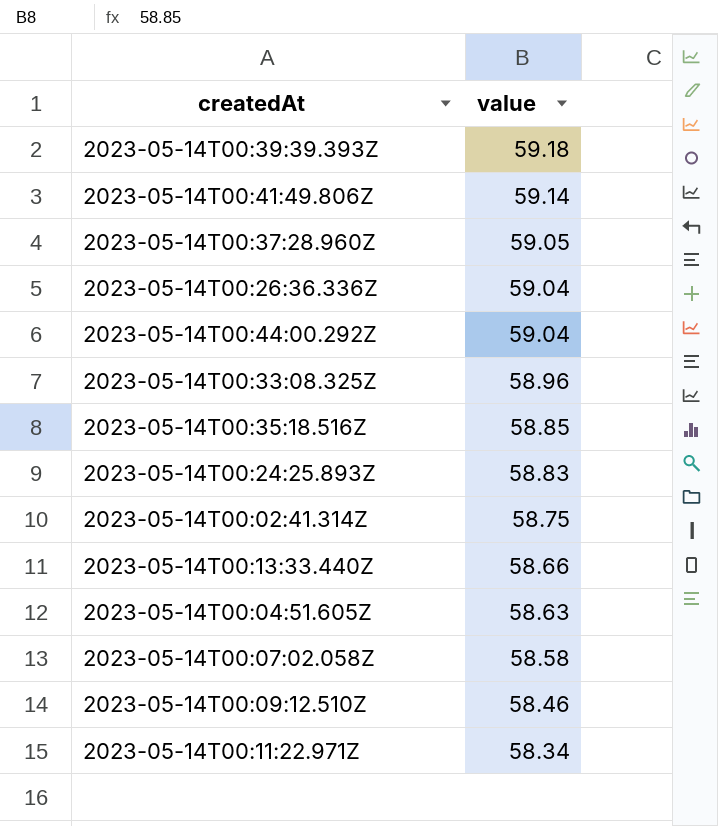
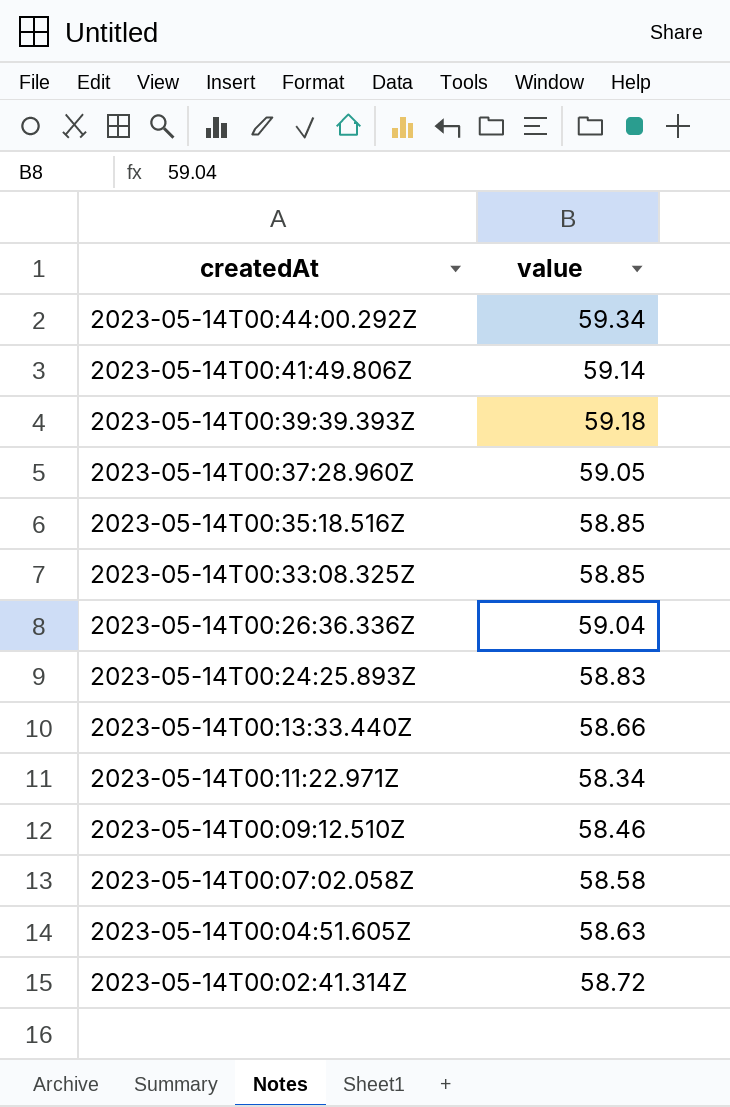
row order: value descending -> createdAt descending
2023-05-14T00:44:00.292Z | value: 59.04 -> 59.34
2023-05-14T00:33:08.325Z | value: 58.96 -> 58.85
2023-05-14T00:02:41.314Z | value: 58.75 -> 58.72

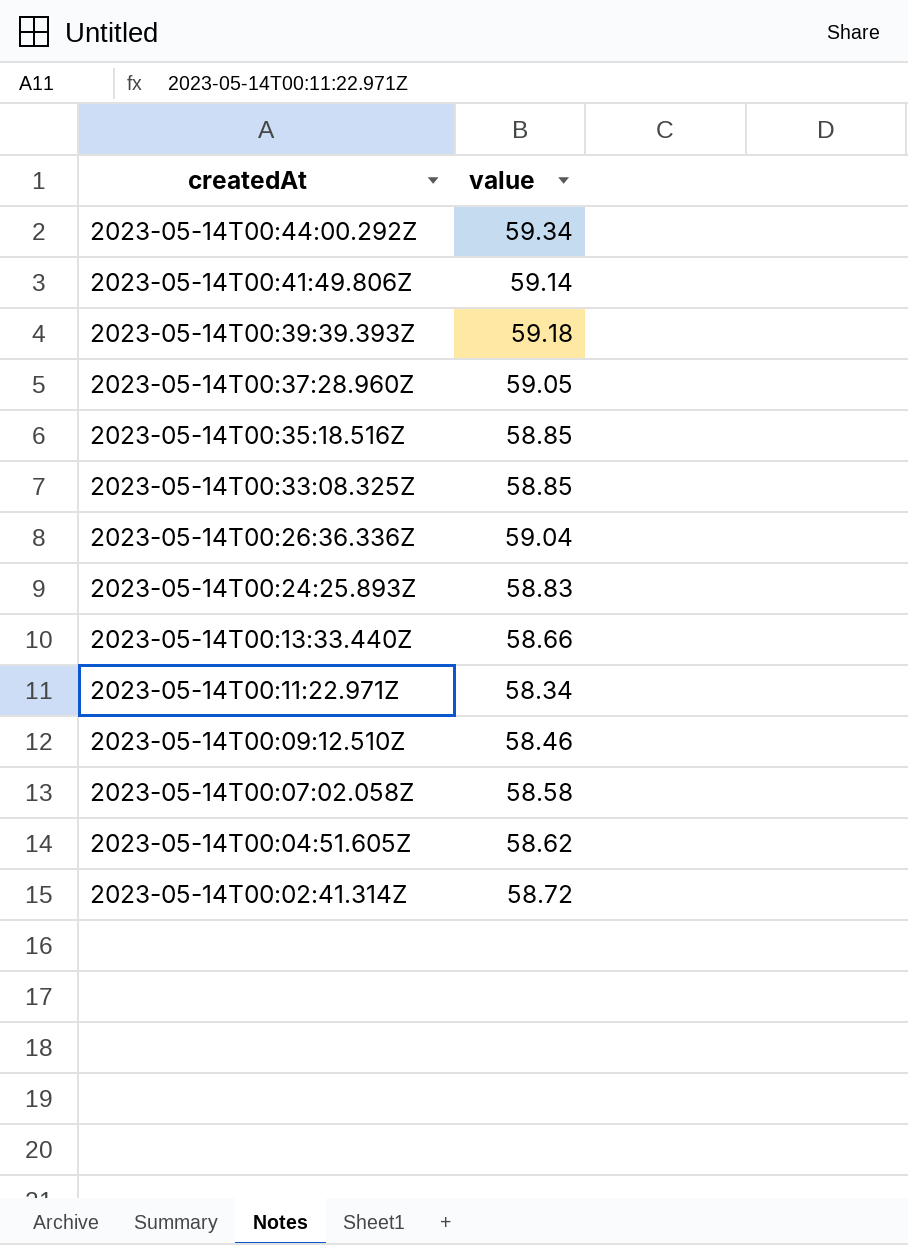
2023-05-14T00:04:51.605Z | value: 58.63 -> 58.62

